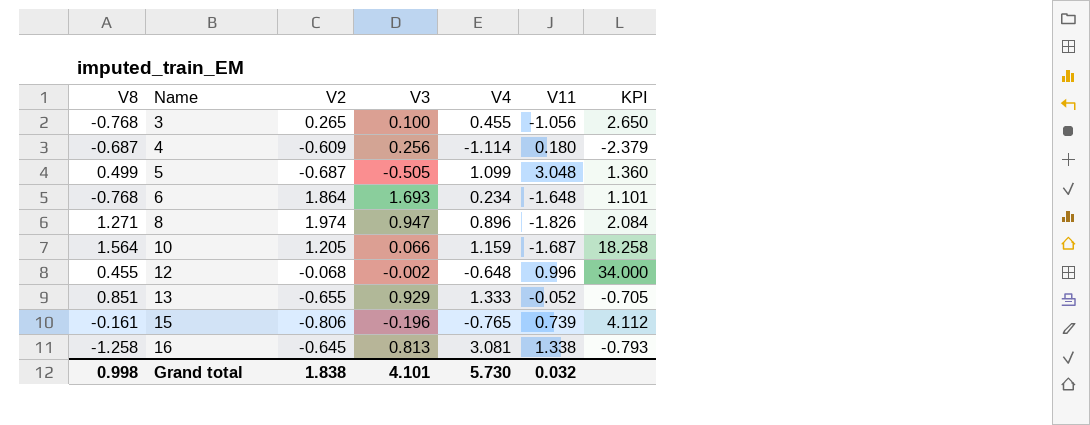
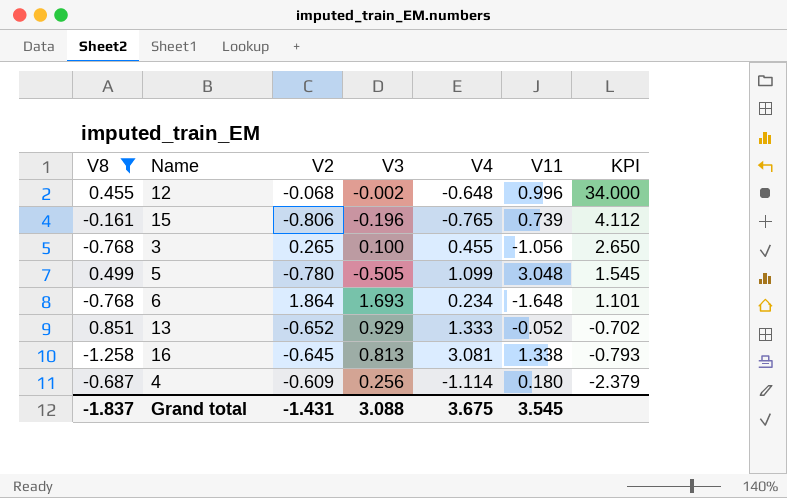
filter: none -> V8 <= 0.851
row order: Name ascending -> KPI descending
5 | V2: -0.687 -> -0.780
5 | KPI: 1.360 -> 1.545
13 | V2: -0.655 -> -0.652
13 | KPI: -0.705 -> -0.702
Grand total | V8: 0.998 -> -1.837
Grand total | V2: 1.838 -> -1.431
Grand total | V3: 4.101 -> 3.088
Grand total | V4: 5.730 -> 3.675
Grand total | V11: 0.032 -> 3.545

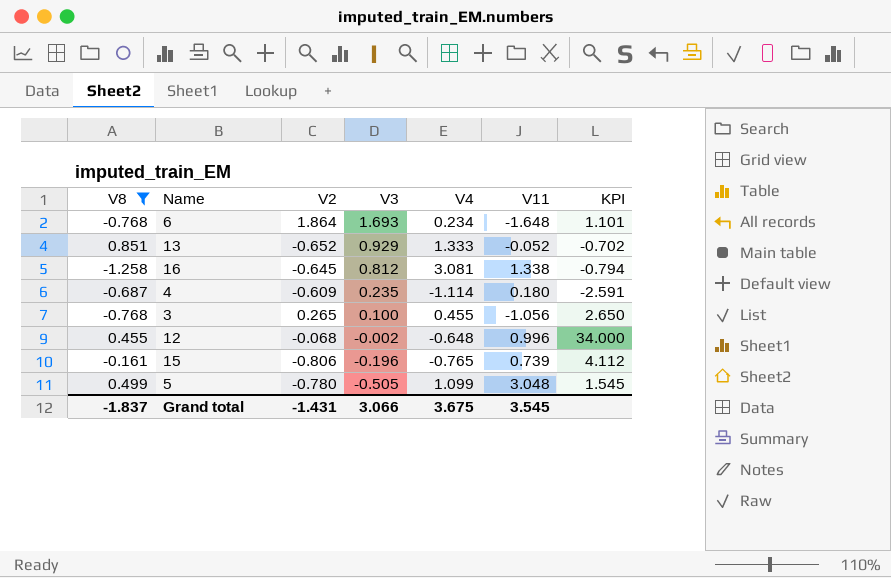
row order: KPI descending -> V3 descending
16 | V3: 0.813 -> 0.812
16 | KPI: -0.793 -> -0.794
4 | V3: 0.256 -> 0.235
4 | KPI: -2.379 -> -2.591
Grand total | V3: 3.088 -> 3.066

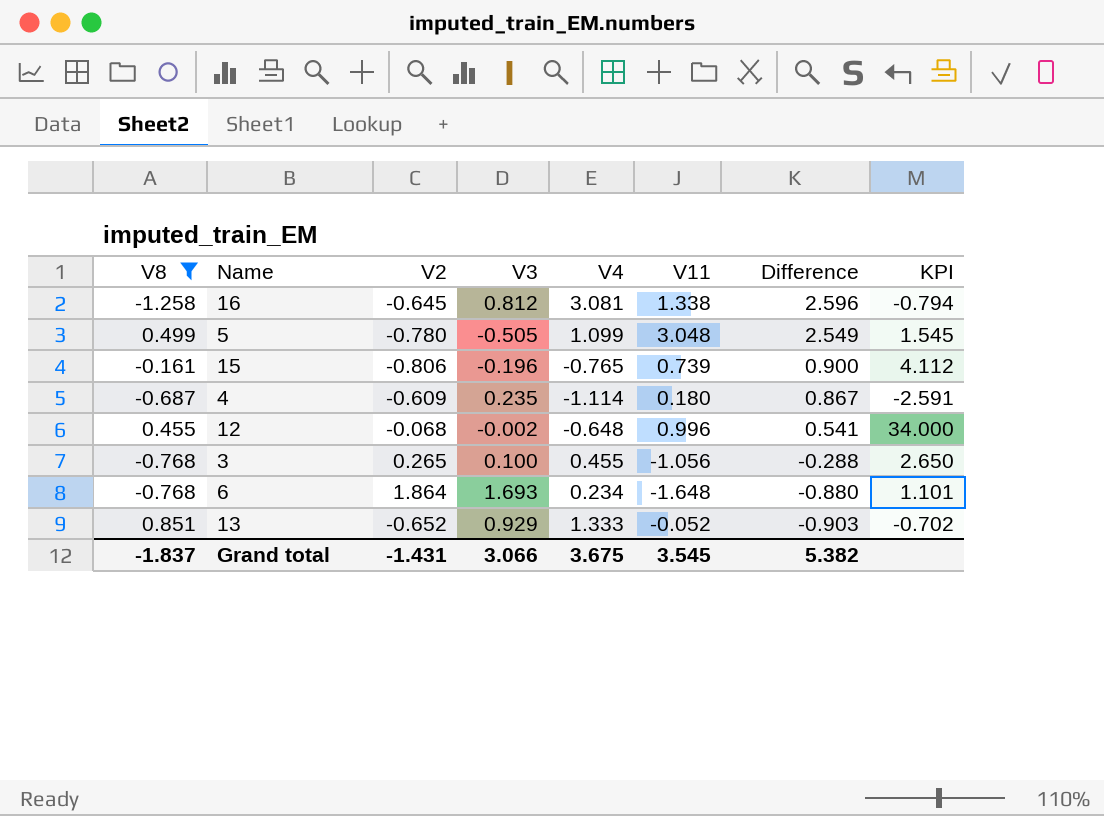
row order: V3 descending -> Difference descending
column Difference | formula: none -> [V11] - [V8]

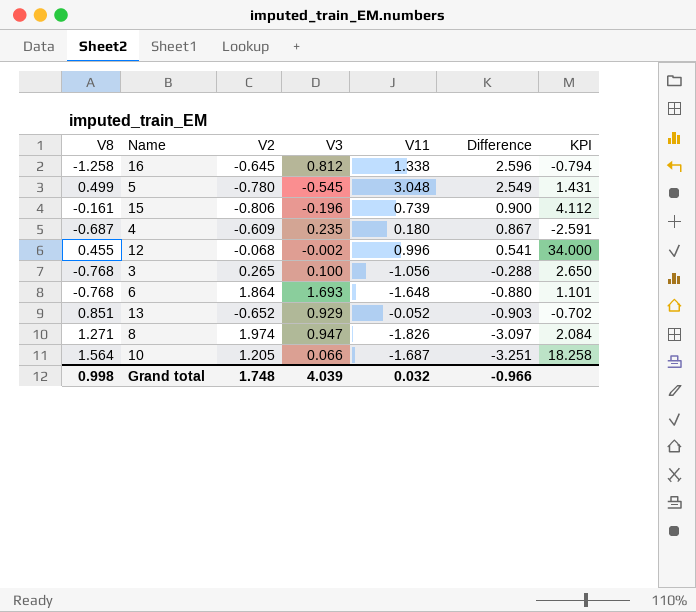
filter: V8 <= 0.851 -> none
column V4 | position: 5 -> none
5 | V3: -0.505 -> -0.545
5 | KPI: 1.545 -> 1.431
Grand total | V8: -1.837 -> 0.998
Grand total | V2: -1.431 -> 1.748
Grand total | V3: 3.066 -> 4.039
Grand total | V11: 3.545 -> 0.032
Grand total | Difference: 5.382 -> -0.966

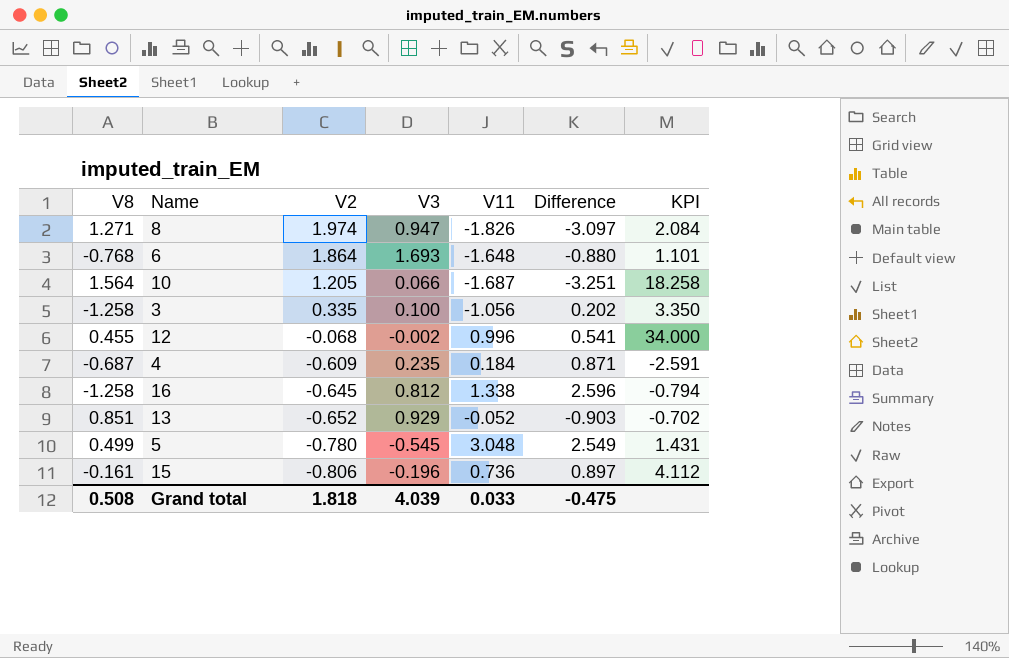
row order: Difference descending -> V2 descending
3 | V8: -0.768 -> -1.258
3 | V2: 0.265 -> 0.335
3 | Difference: -0.288 -> 0.202
3 | KPI: 2.650 -> 3.350
4 | V11: 0.180 -> 0.184
4 | Difference: 0.867 -> 0.871
15 | V11: 0.739 -> 0.736
15 | Difference: 0.900 -> 0.897
Grand total | V8: 0.998 -> 0.508
Grand total | V2: 1.748 -> 1.818
Grand total | V11: 0.032 -> 0.033
Grand total | Difference: -0.966 -> -0.475

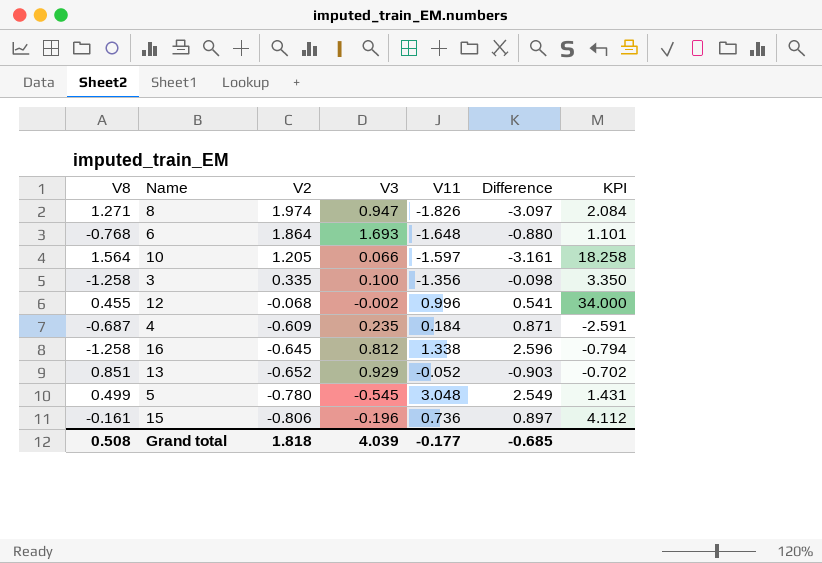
10 | V11: -1.687 -> -1.597
10 | Difference: -3.251 -> -3.161
3 | V11: -1.056 -> -1.356
3 | Difference: 0.202 -> -0.098
Grand total | V11: 0.033 -> -0.177
Grand total | Difference: -0.475 -> -0.685

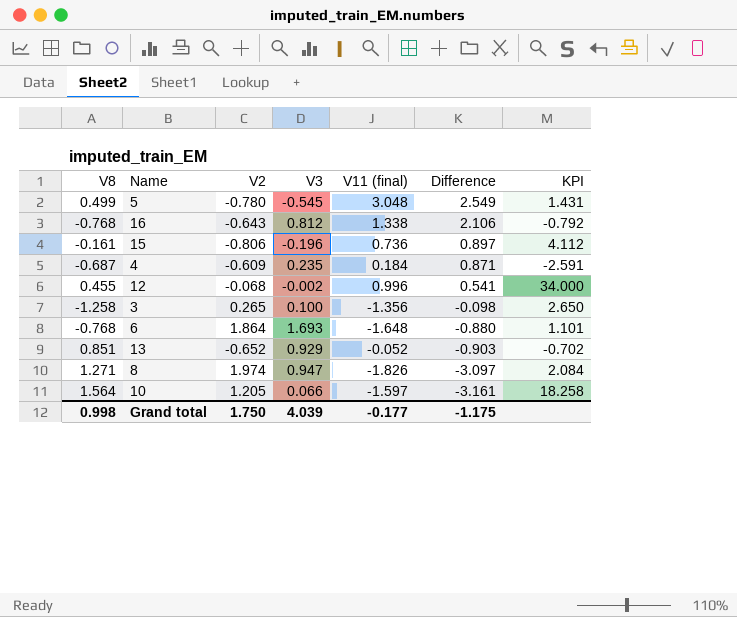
row order: V2 descending -> Difference descending
column name: V11 -> V11 (final)
16 | V8: -1.258 -> -0.768
16 | V2: -0.645 -> -0.643
16 | Difference: 2.596 -> 2.106
16 | KPI: -0.794 -> -0.792
3 | V2: 0.335 -> 0.265
3 | KPI: 3.350 -> 2.650
Grand total | V8: 0.508 -> 0.998
Grand total | V2: 1.818 -> 1.750
Grand total | Difference: -0.685 -> -1.175

